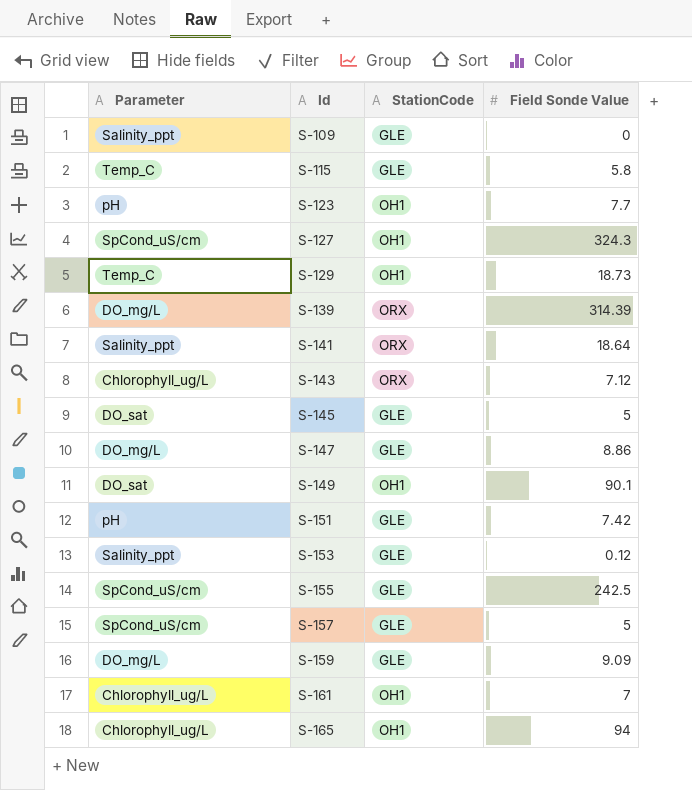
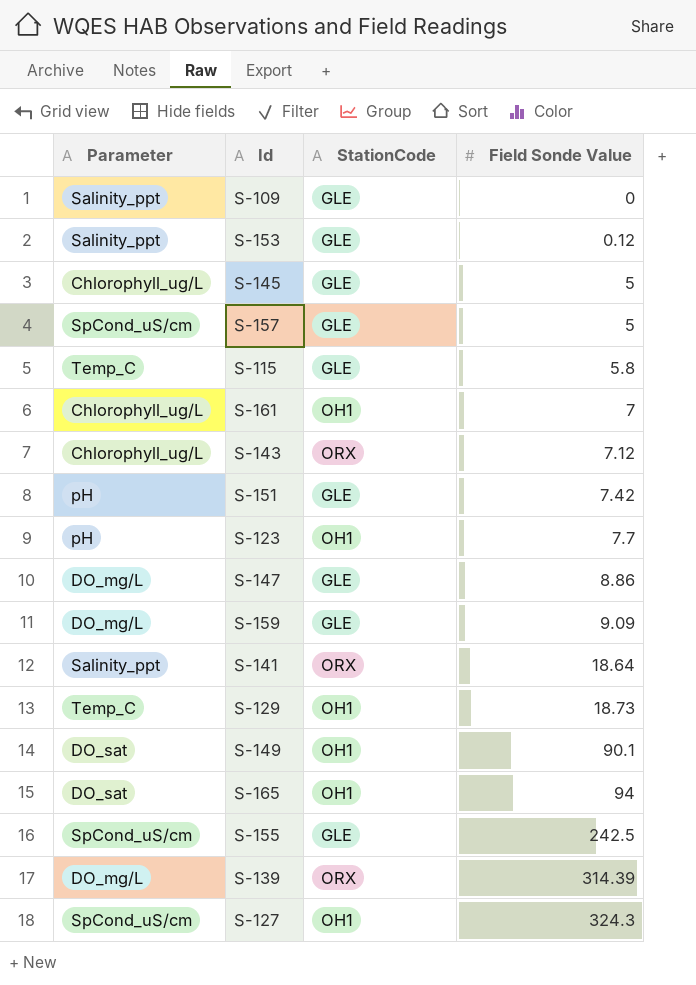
row order: Id ascending -> Field Sonde Value ascending
S-145 | Parameter: DO_sat -> Chlorophyll_ug/L
S-165 | Parameter: Chlorophyll_ug/L -> DO_sat

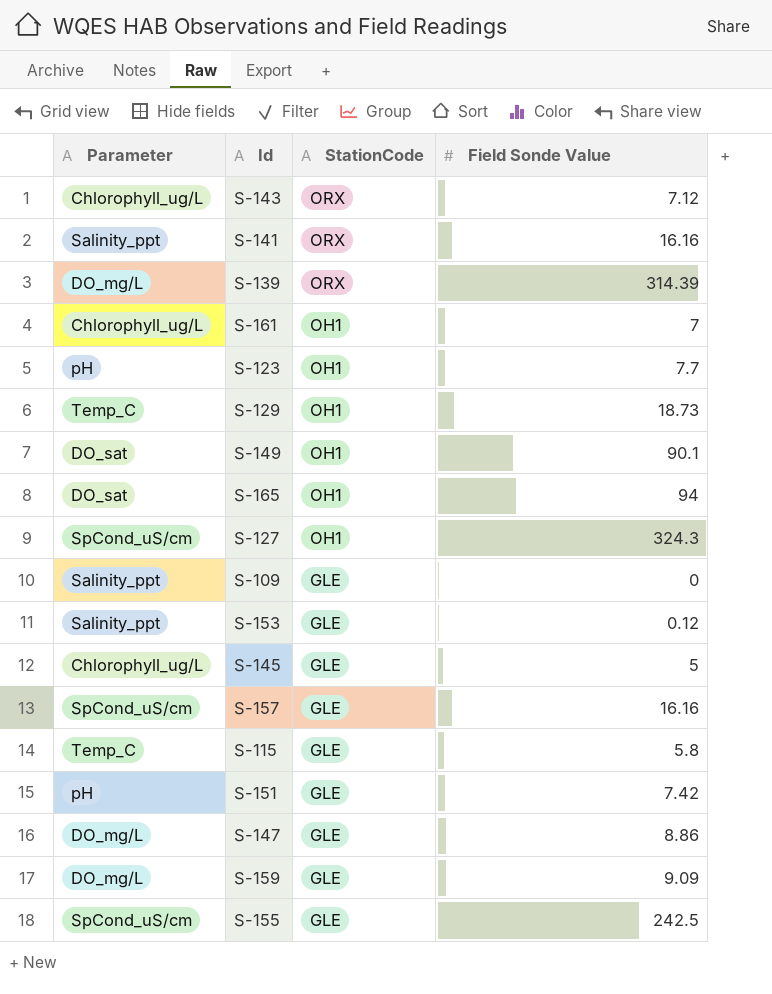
row order: Field Sonde Value ascending -> StationCode descending
S-141 | Field Sonde Value: 18.64 -> 16.16
S-157 | Field Sonde Value: 5 -> 16.16

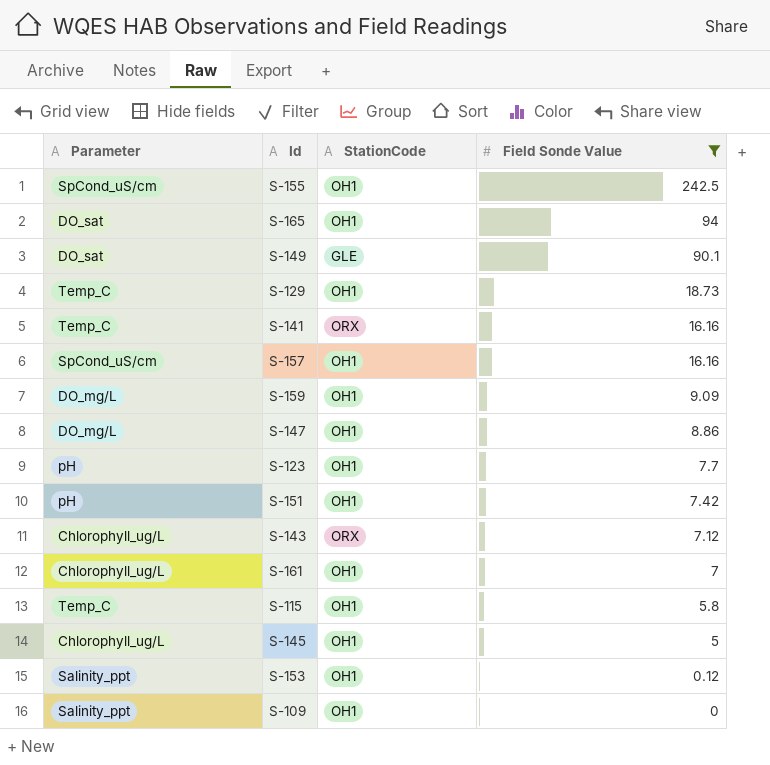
filter: none -> Field Sonde Value <= 242.5
row order: StationCode descending -> Field Sonde Value descending
S-155 | StationCode: GLE -> OH1
S-149 | StationCode: OH1 -> GLE
S-141 | Parameter: Salinity_ppt -> Temp_C
S-157 | StationCode: GLE -> OH1
S-159 | StationCode: GLE -> OH1
S-147 | StationCode: GLE -> OH1
S-151 | StationCode: GLE -> OH1
S-115 | StationCode: GLE -> OH1
S-145 | StationCode: GLE -> OH1
S-153 | StationCode: GLE -> OH1
S-109 | StationCode: GLE -> OH1

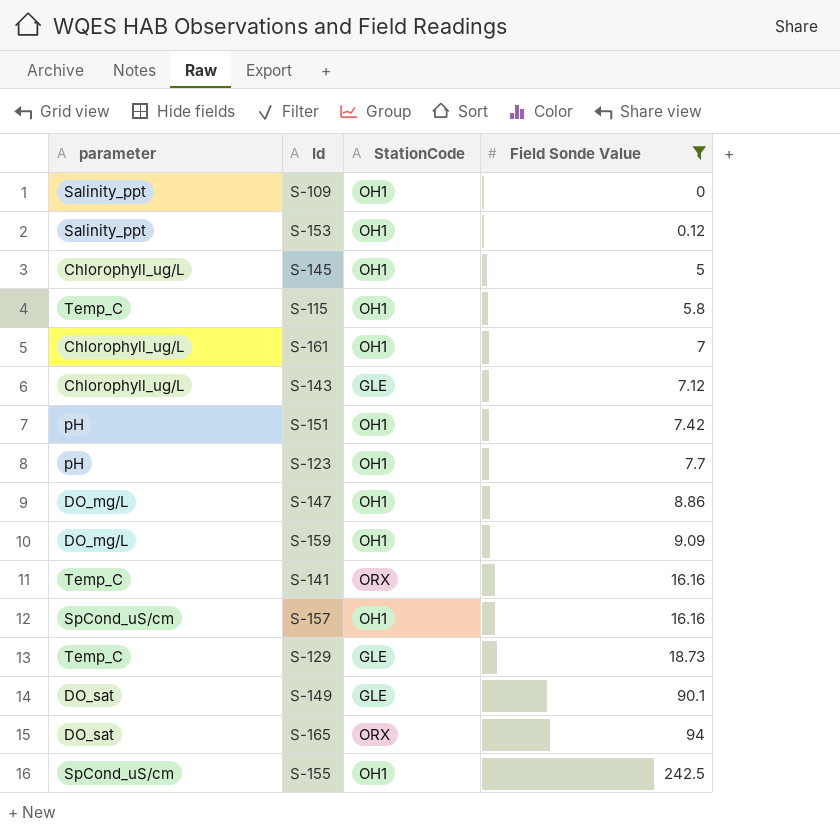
row order: Field Sonde Value descending -> Field Sonde Value ascending
column name: Parameter -> parameter
S-143 | StationCode: ORX -> GLE
S-129 | StationCode: OH1 -> GLE
S-165 | StationCode: OH1 -> ORX

